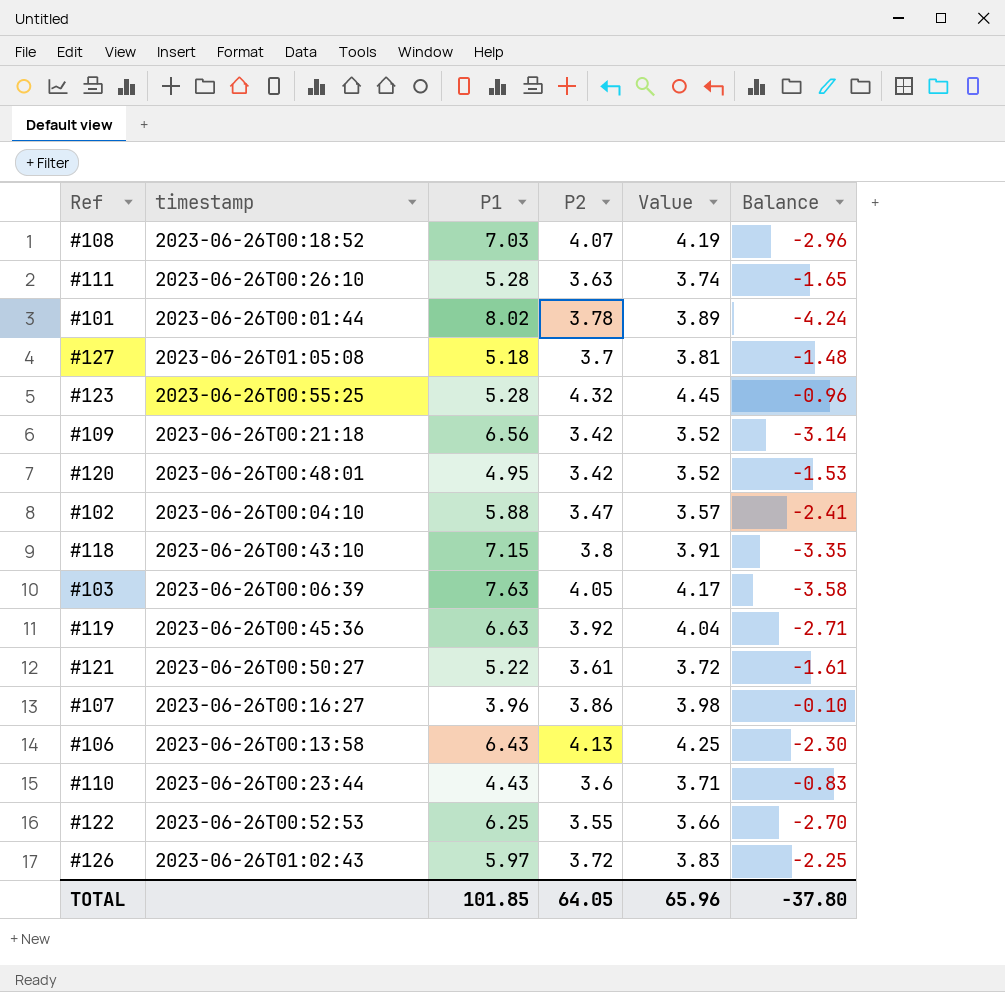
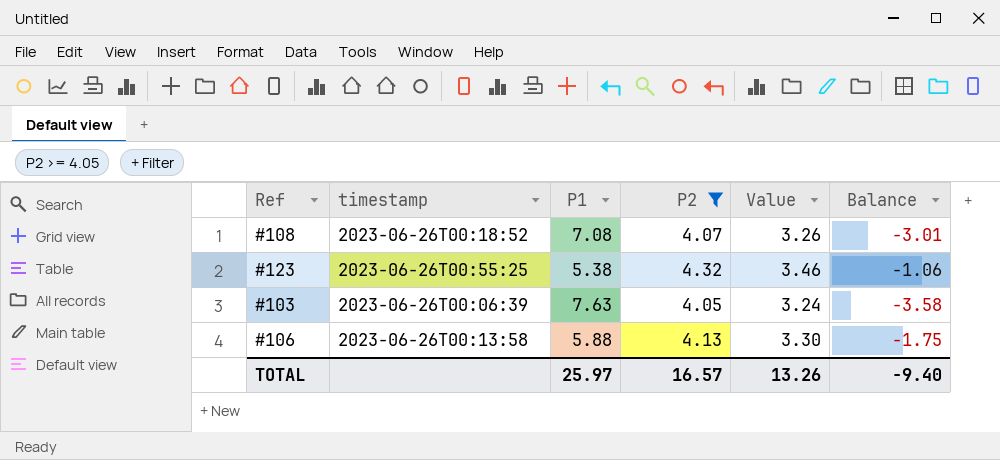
filter: none -> P2 >= 4.05
column Value | formula: [P2] * 1.03 -> [P2] * 0.8
#108 | P1: 7.03 -> 7.08
#108 | Balance: -2.96 -> -3.01
#123 | P1: 5.28 -> 5.38
#123 | Balance: -0.96 -> -1.06
#106 | P1: 6.43 -> 5.88
#106 | Balance: -2.30 -> -1.75
TOTAL | P1: 101.85 -> 25.97
TOTAL | P2: 64.05 -> 16.57
TOTAL | Value: 65.96 -> 13.26
TOTAL | Balance: -37.80 -> -9.40

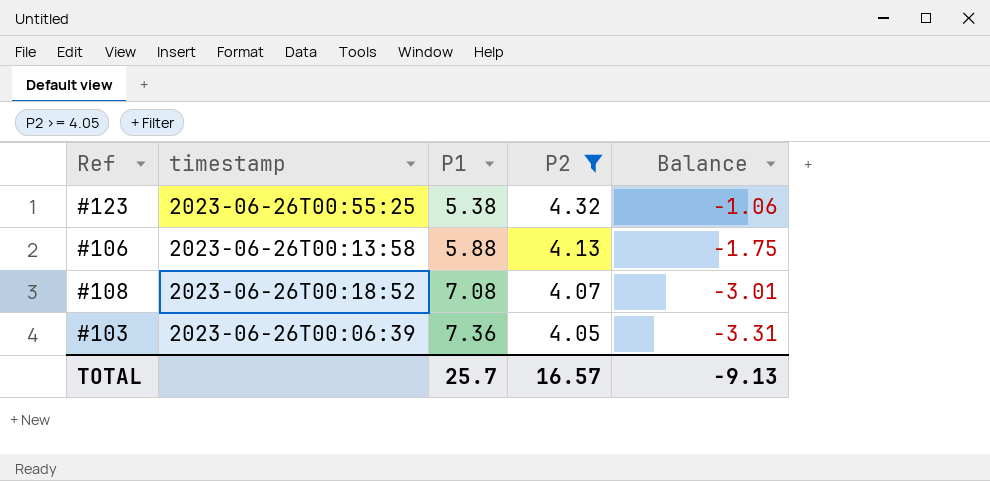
row order: none -> P1 ascending
column Value | formula: [P2] * 0.8 -> none
#103 | P1: 7.63 -> 7.36
#103 | Balance: -3.58 -> -3.31
TOTAL | P1: 25.97 -> 25.7
TOTAL | Balance: -9.40 -> -9.13

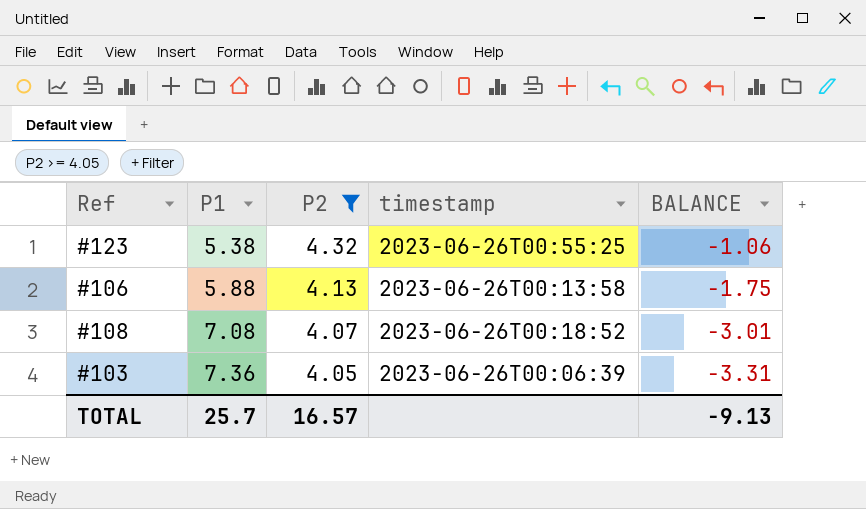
column timestamp | position: 2 -> 4
column name: Balance -> BALANCE

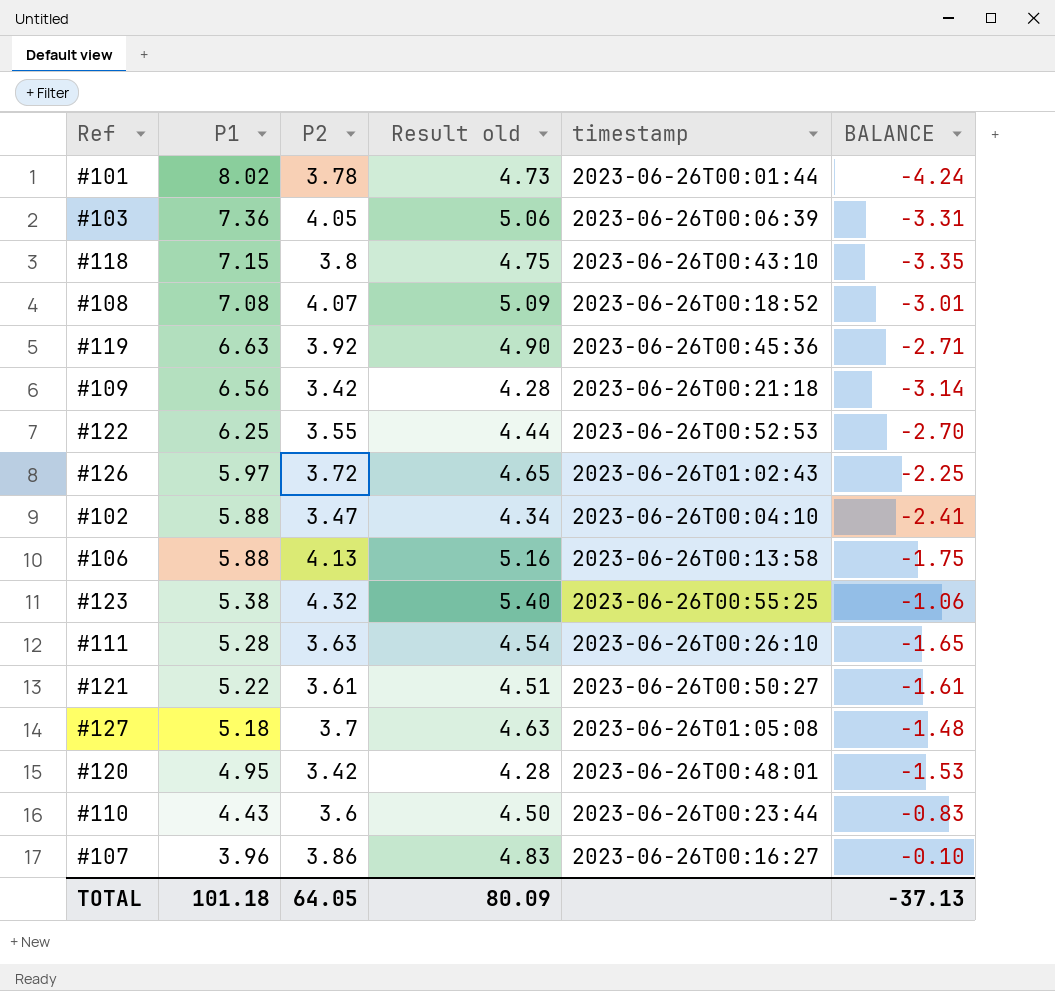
filter: P2 >= 4.05 -> none
row order: P1 ascending -> P1 descending
column Result old | formula: none -> [P2] * 1.25
TOTAL | P1: 25.7 -> 101.18
TOTAL | P2: 16.57 -> 64.05
TOTAL | BALANCE: -9.13 -> -37.13

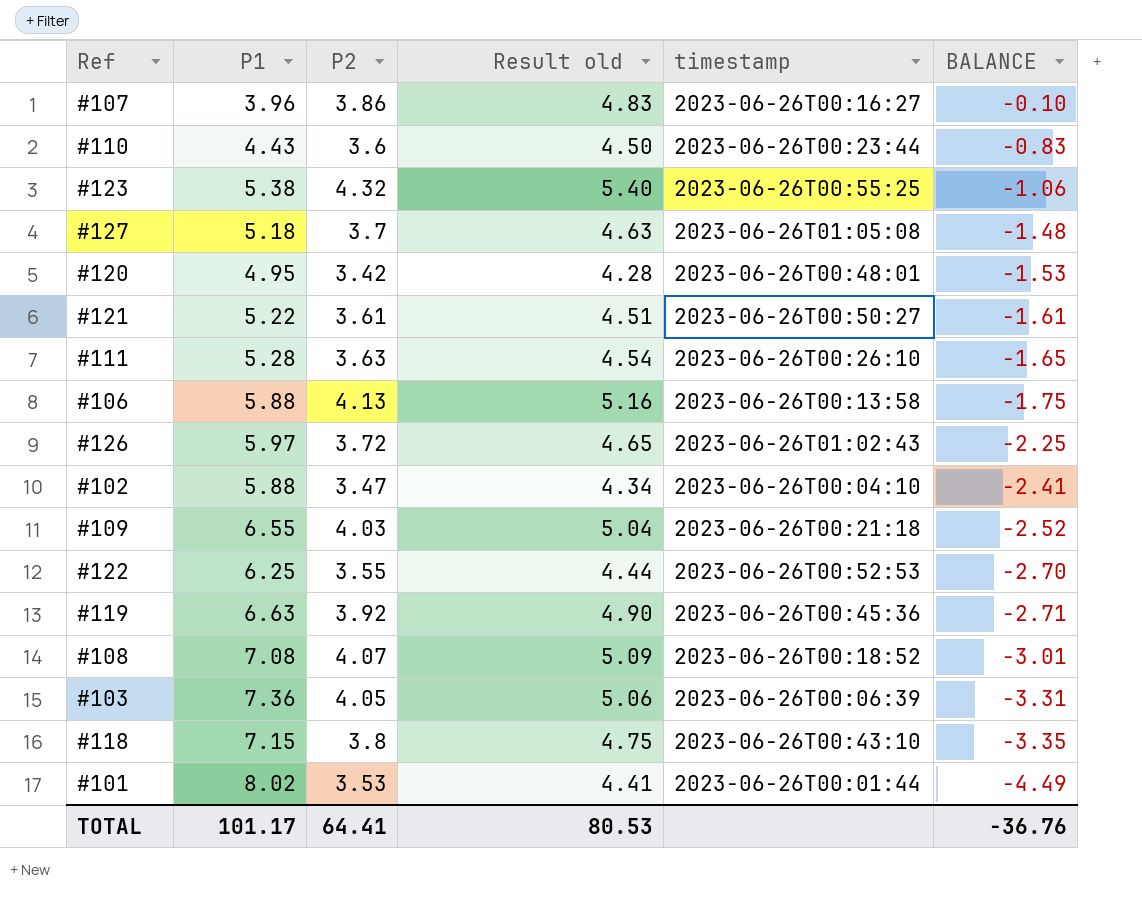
row order: P1 descending -> BALANCE descending
#109 | P1: 6.56 -> 6.55
#109 | P2: 3.42 -> 4.03
#109 | Result old: 4.28 -> 5.04
#109 | BALANCE: -3.14 -> -2.52
#101 | P2: 3.78 -> 3.53
#101 | Result old: 4.73 -> 4.41
#101 | BALANCE: -4.24 -> -4.49
TOTAL | P1: 101.18 -> 101.17
TOTAL | P2: 64.05 -> 64.41
TOTAL | Result old: 80.09 -> 80.53
TOTAL | BALANCE: -37.13 -> -36.76

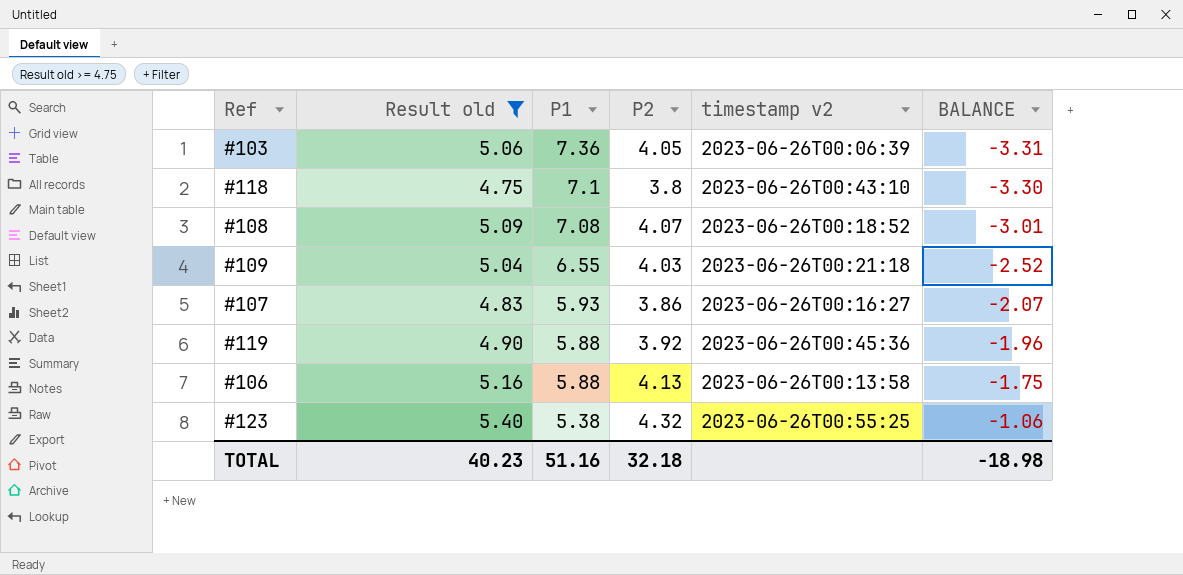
filter: none -> Result old >= 4.75
row order: BALANCE descending -> P1 descending
column Result old | position: 4 -> 2
column name: timestamp -> timestamp v2
#118 | P1: 7.15 -> 7.1
#118 | BALANCE: -3.35 -> -3.30
#107 | P1: 3.96 -> 5.93
#107 | BALANCE: -0.10 -> -2.07
#119 | P1: 6.63 -> 5.88
#119 | BALANCE: -2.71 -> -1.96
TOTAL | Result old: 80.53 -> 40.23
TOTAL | P1: 101.17 -> 51.16
TOTAL | P2: 64.41 -> 32.18
TOTAL | BALANCE: -36.76 -> -18.98

